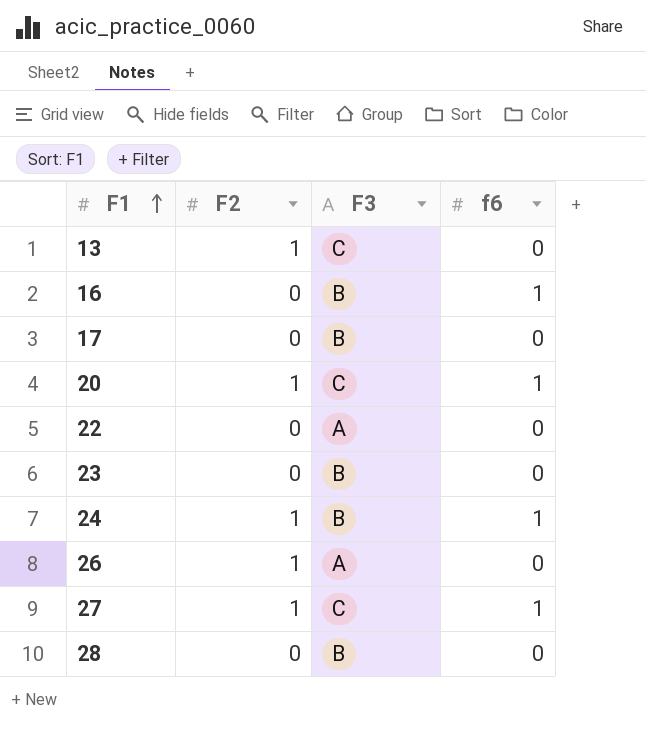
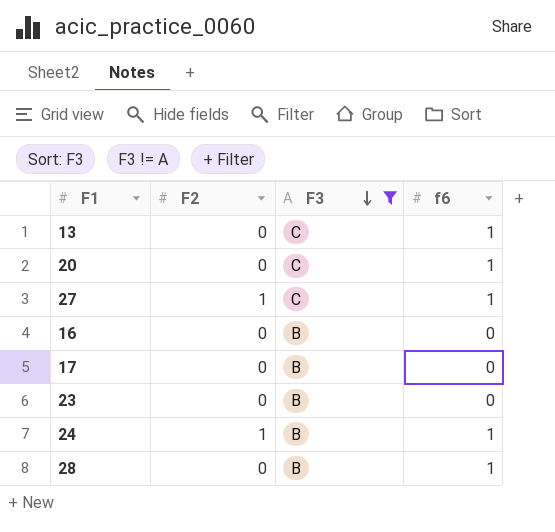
filter: none -> F3 != A
row order: F1 ascending -> F3 descending
13 | F2: 1 -> 0
13 | f6: 0 -> 1
20 | F2: 1 -> 0
16 | f6: 1 -> 0
28 | f6: 0 -> 1

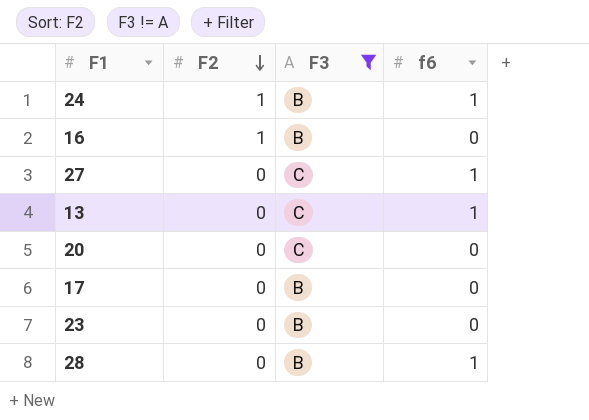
row order: F3 descending -> F2 descending
16 | F2: 0 -> 1
27 | F2: 1 -> 0
20 | f6: 1 -> 0

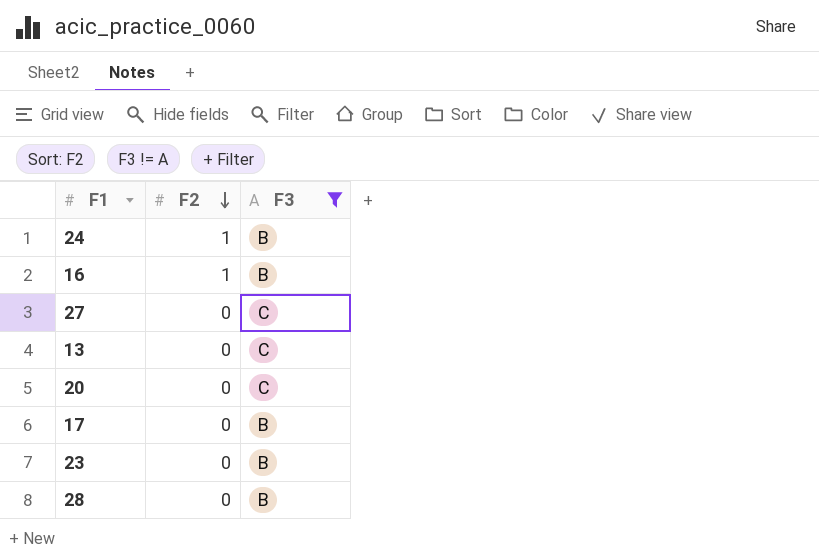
column f6 | position: 4 -> none

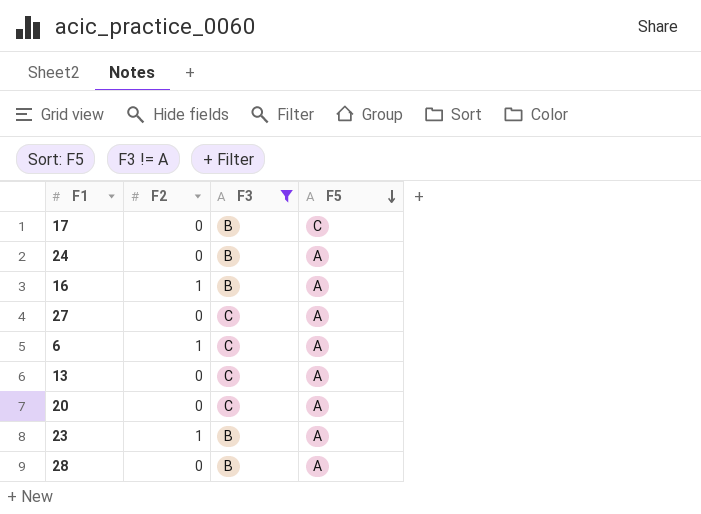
row order: F2 descending -> F5 descending
column F5 | position: none -> 4
24 | F2: 1 -> 0
row 6: none -> 1 | C | A
23 | F2: 0 -> 1

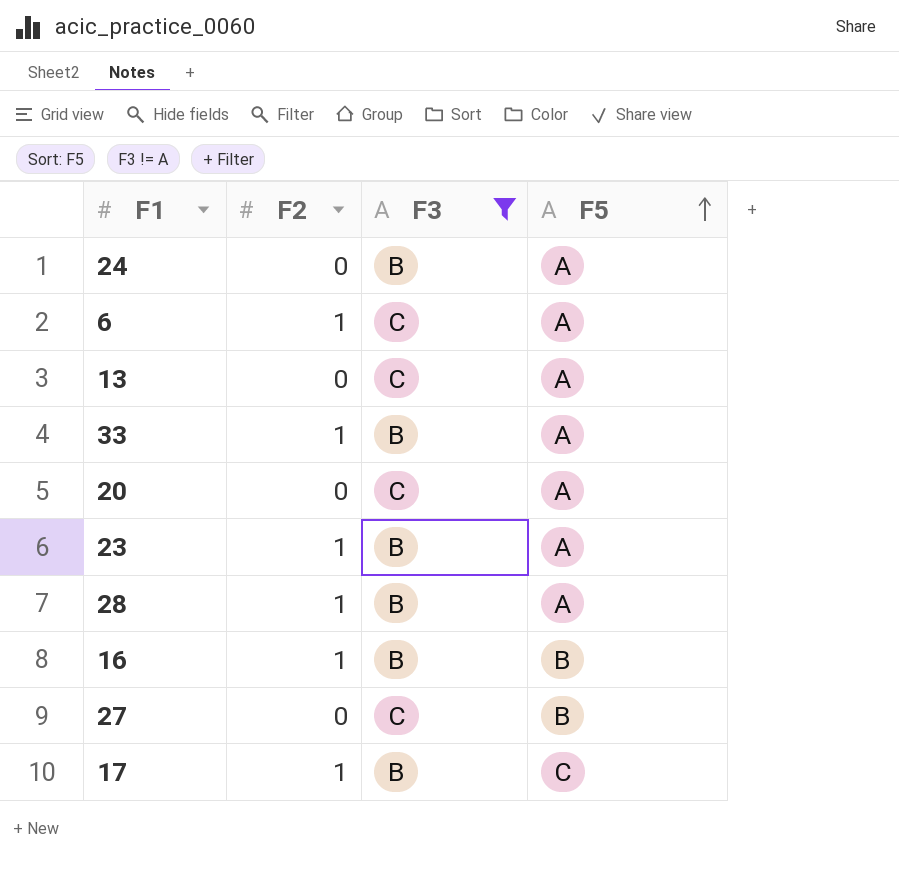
row order: F5 descending -> F5 ascending
row 33: none -> 1 | B | A
28 | F2: 0 -> 1
16 | F5: A -> B
27 | F5: A -> B
17 | F2: 0 -> 1

